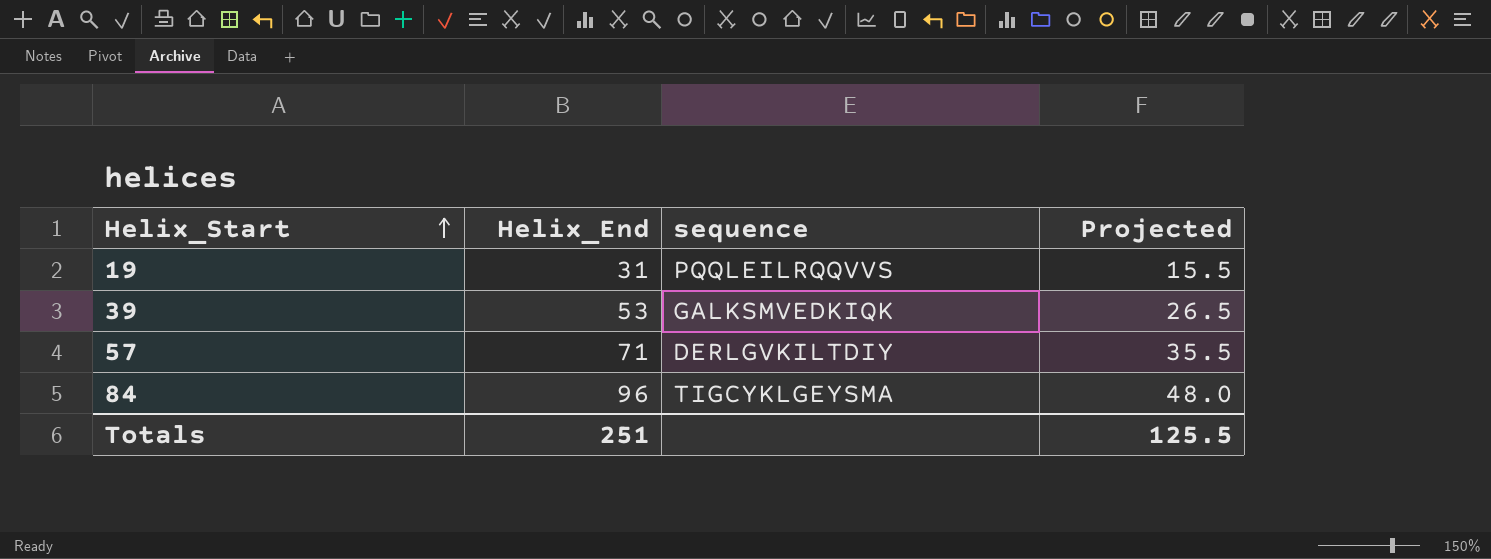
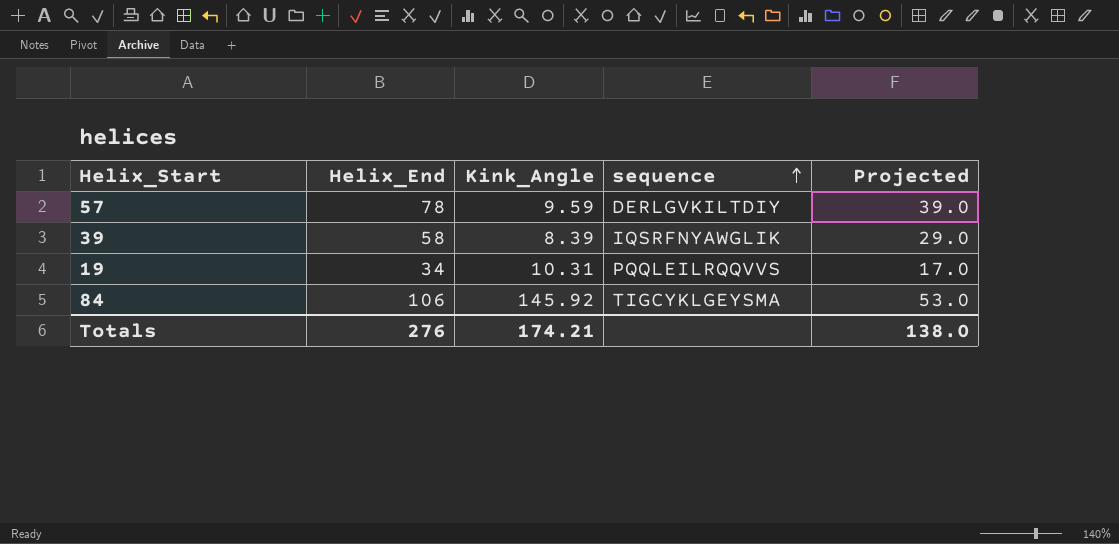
row order: Helix_Start ascending -> sequence ascending
column Kink_Angle | position: none -> 3
57 | Helix_End: 71 -> 78
57 | Projected: 35.5 -> 39.0
39 | Helix_End: 53 -> 58
39 | sequence: GALKSMVEDKIQK -> IQSRFNYAWGLIK
39 | Projected: 26.5 -> 29.0
19 | Helix_End: 31 -> 34
19 | Projected: 15.5 -> 17.0
84 | Helix_End: 96 -> 106
84 | Projected: 48.0 -> 53.0
Totals | Helix_End: 251 -> 276
Totals | Projected: 125.5 -> 138.0

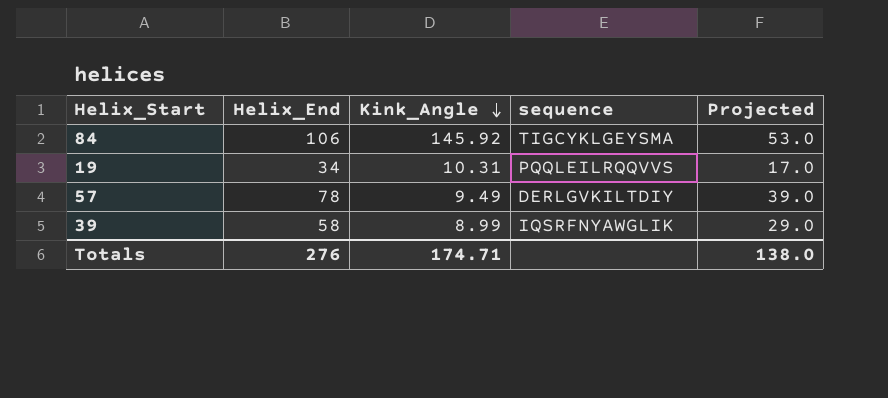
row order: sequence ascending -> Kink_Angle descending
57 | Kink_Angle: 9.59 -> 9.49
39 | Kink_Angle: 8.39 -> 8.99
Totals | Kink_Angle: 174.21 -> 174.71

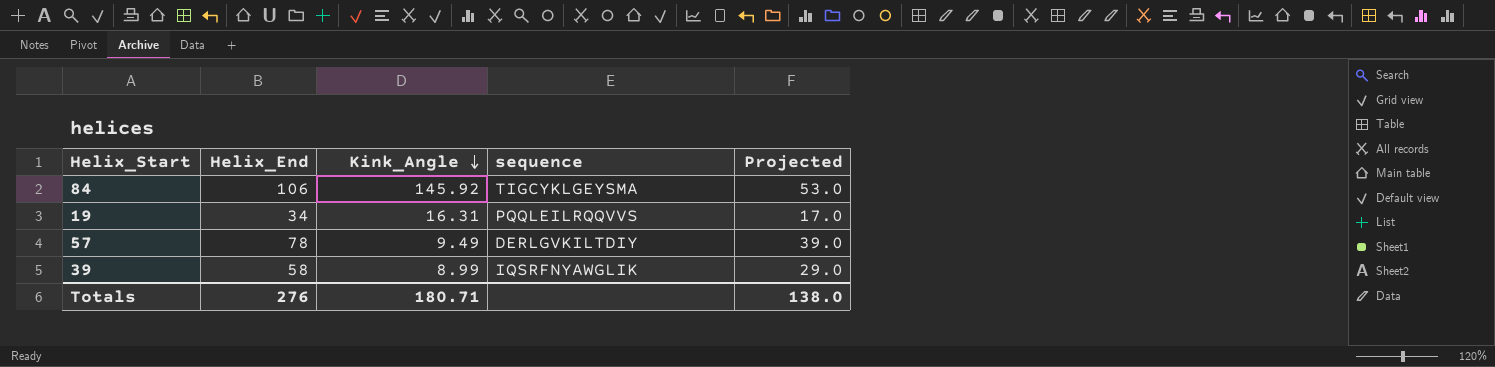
19 | Kink_Angle: 10.31 -> 16.31
Totals | Kink_Angle: 174.71 -> 180.71

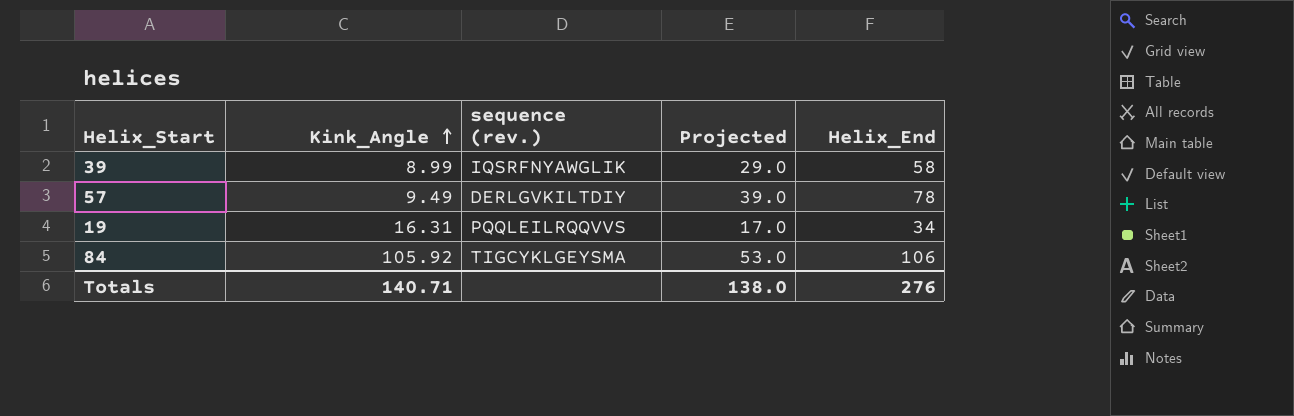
row order: Kink_Angle descending -> Kink_Angle ascending
column name: sequence -> sequence (rev.)
column Helix_End | position: 2 -> 5
84 | Kink_Angle: 145.92 -> 105.92
Totals | Kink_Angle: 180.71 -> 140.71

